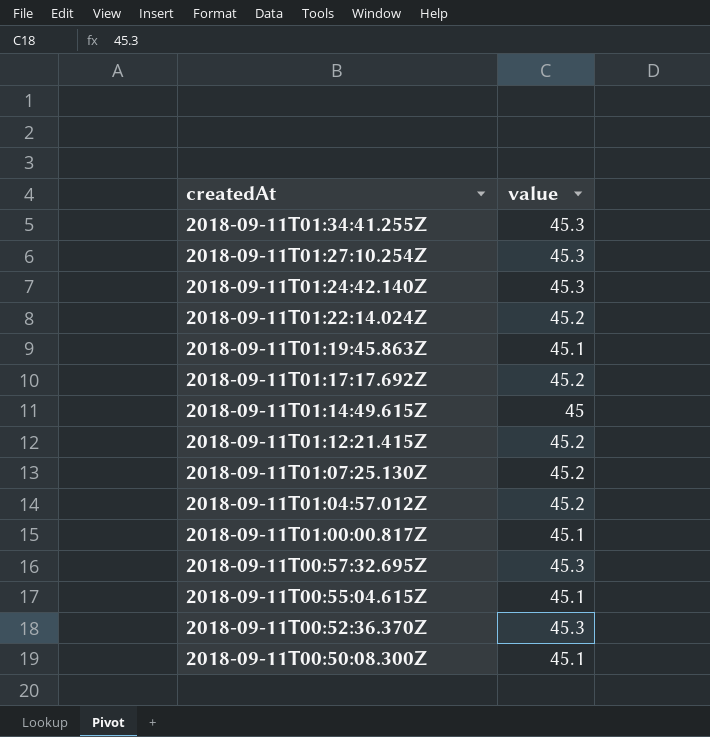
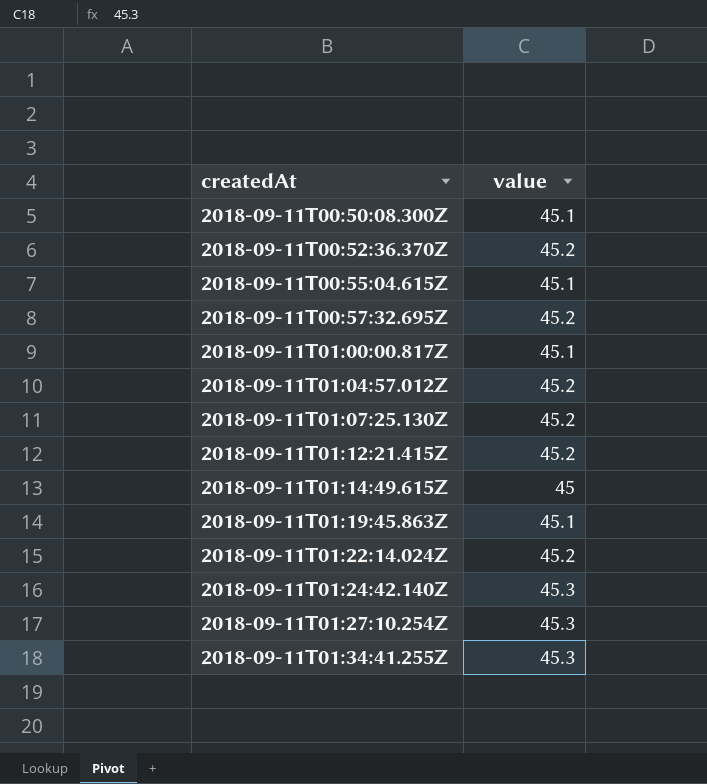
row order: createdAt descending -> createdAt ascending
row 2018-09-11T01:17:17.692Z: 45.2 -> none
2018-09-11T00:52:36.370Z | value: 45.3 -> 45.2
2018-09-11T00:57:32.695Z | value: 45.3 -> 45.2

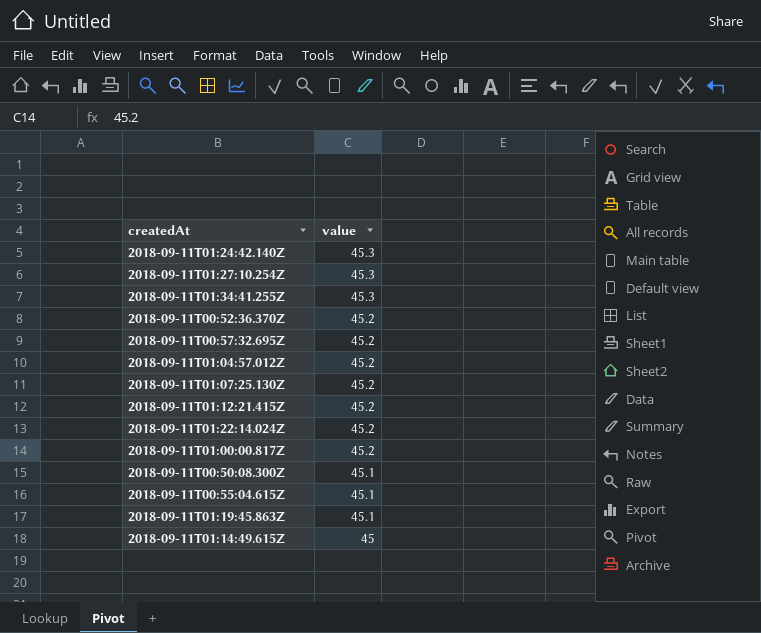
row order: createdAt ascending -> value descending
2018-09-11T01:00:00.817Z | value: 45.1 -> 45.2

